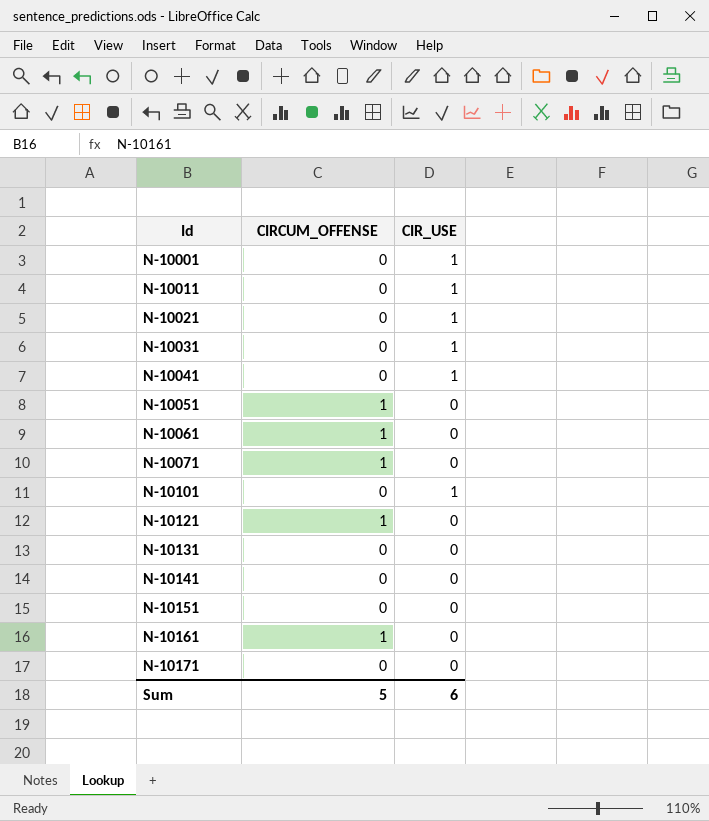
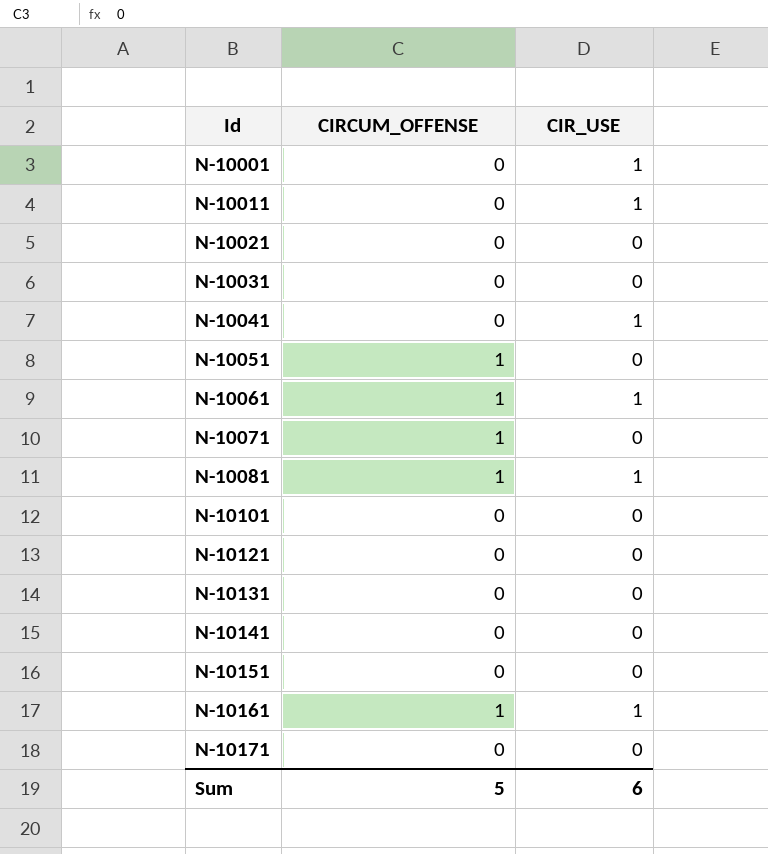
N-10021 | CIR_USE: 1 -> 0
N-10031 | CIR_USE: 1 -> 0
N-10061 | CIR_USE: 0 -> 1
row N-10081: none -> 1 | 1
N-10101 | CIR_USE: 1 -> 0
N-10121 | CIRCUM_OFFENSE: 1 -> 0
N-10161 | CIR_USE: 0 -> 1

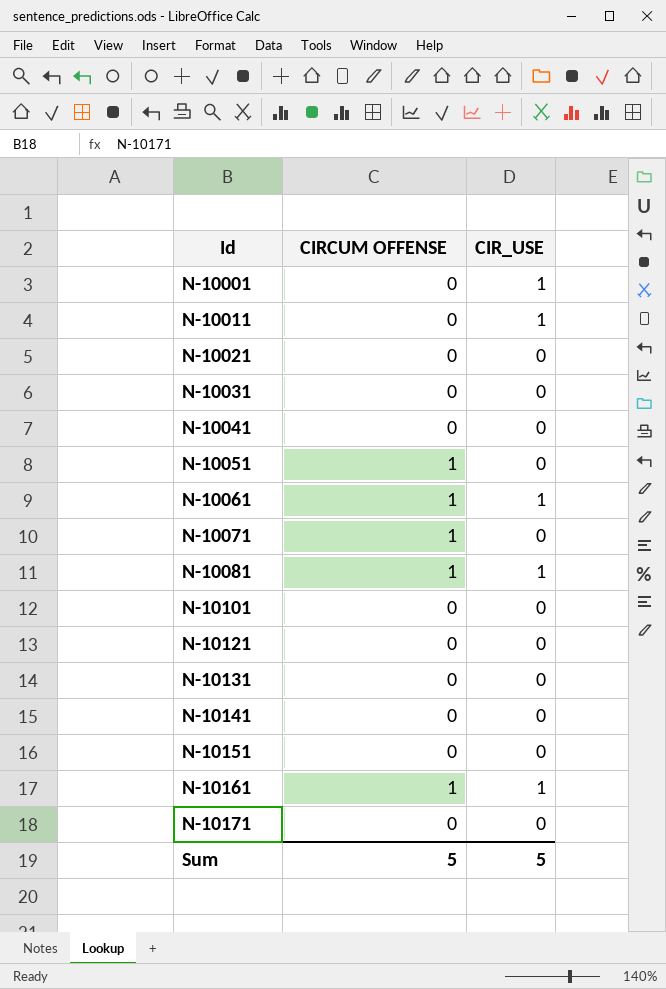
column name: CIRCUM_OFFENSE -> CIRCUM OFFENSE
N-10041 | CIR_USE: 1 -> 0
Sum | CIR_USE: 6 -> 5

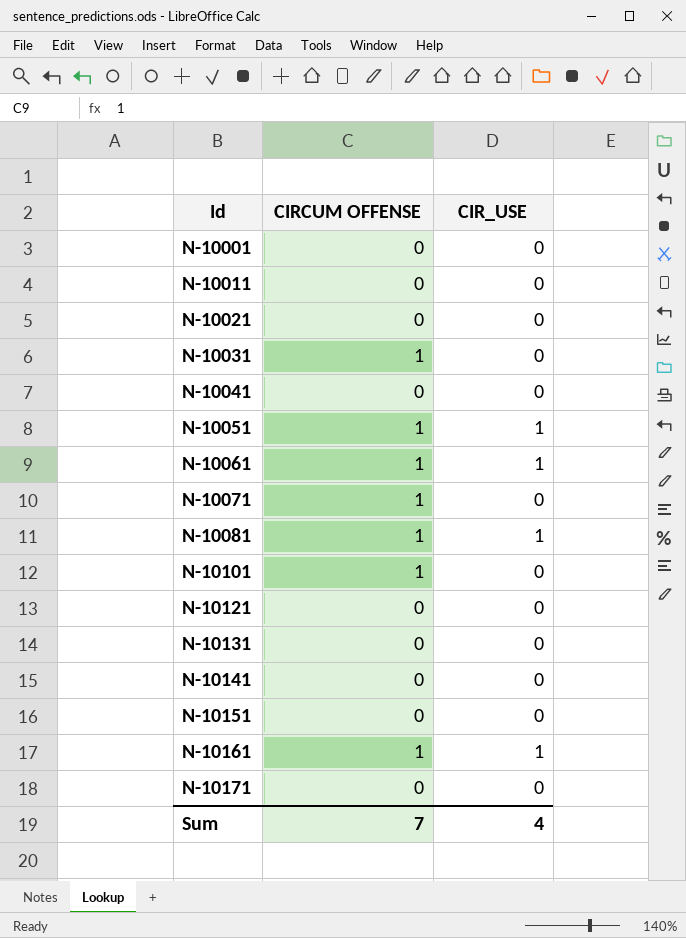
N-10001 | CIR_USE: 1 -> 0
N-10011 | CIR_USE: 1 -> 0
N-10031 | CIRCUM OFFENSE: 0 -> 1
N-10051 | CIR_USE: 0 -> 1
N-10101 | CIRCUM OFFENSE: 0 -> 1
Sum | CIRCUM OFFENSE: 5 -> 7
Sum | CIR_USE: 5 -> 4

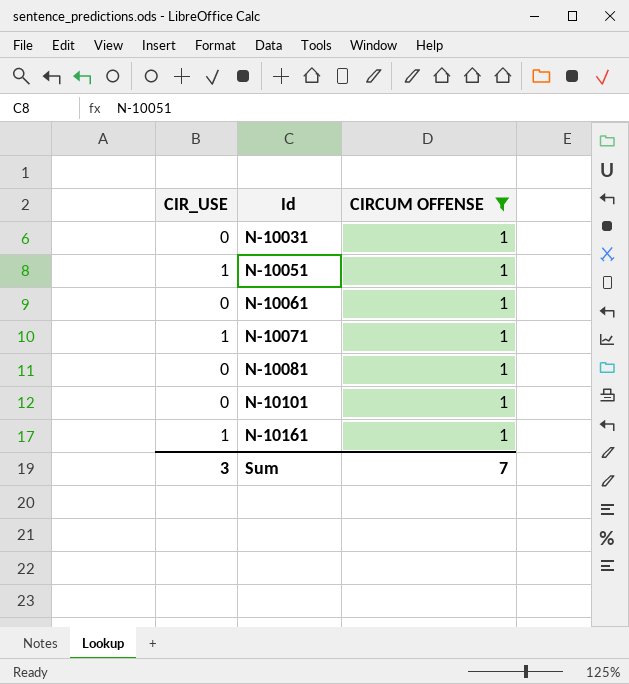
filter: none -> CIRCUM OFFENSE = 1
column CIR_USE | position: 3 -> 1
N-10061 | CIR_USE: 1 -> 0
N-10071 | CIR_USE: 0 -> 1
N-10081 | CIR_USE: 1 -> 0
Sum | CIR_USE: 4 -> 3

